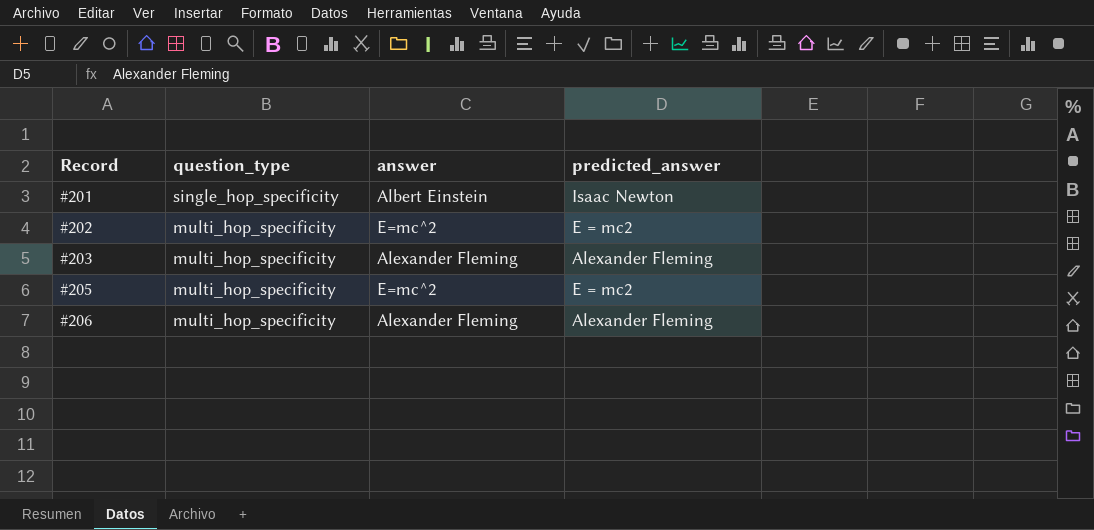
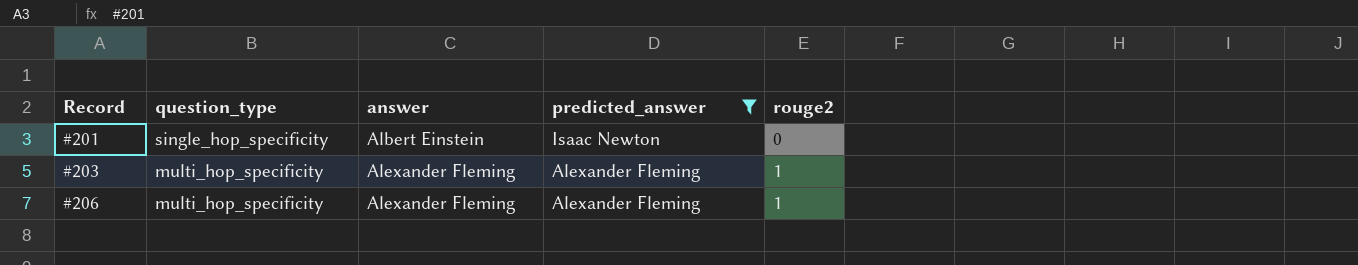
filter: none -> predicted_answer != E = mc2
column rouge2 | position: none -> 5

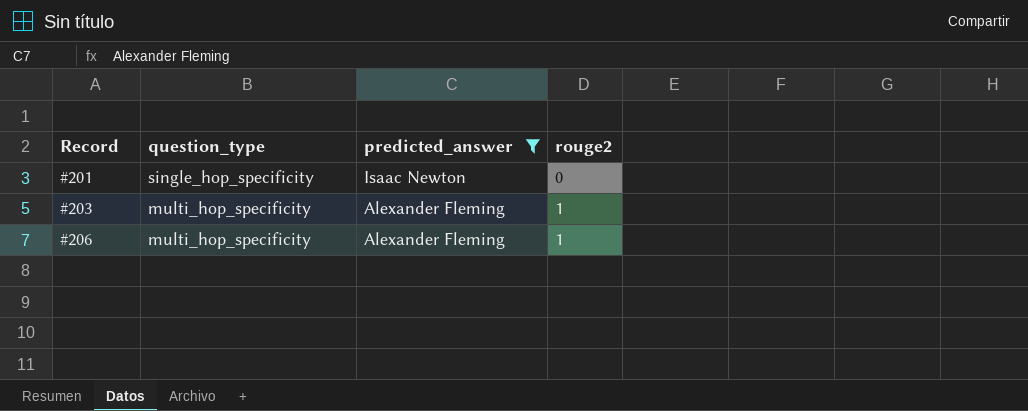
column answer | position: 3 -> none

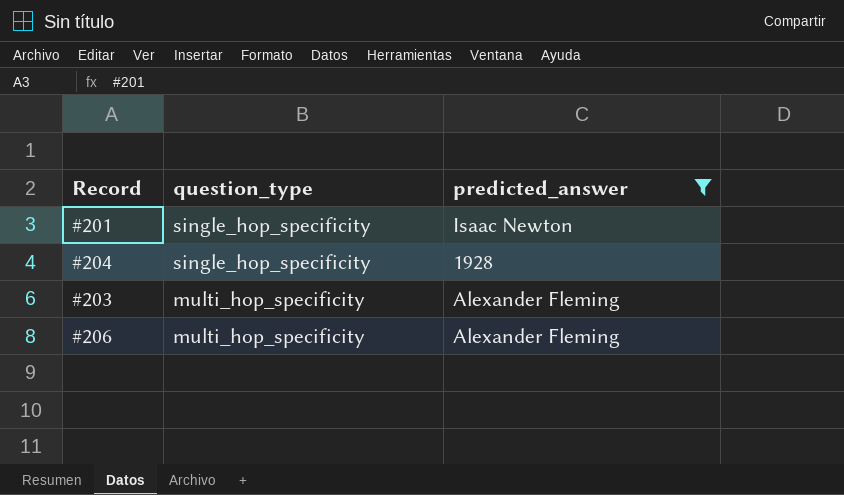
column rouge2 | position: 4 -> none
row #204: none -> single_hop_specificity | 1928

